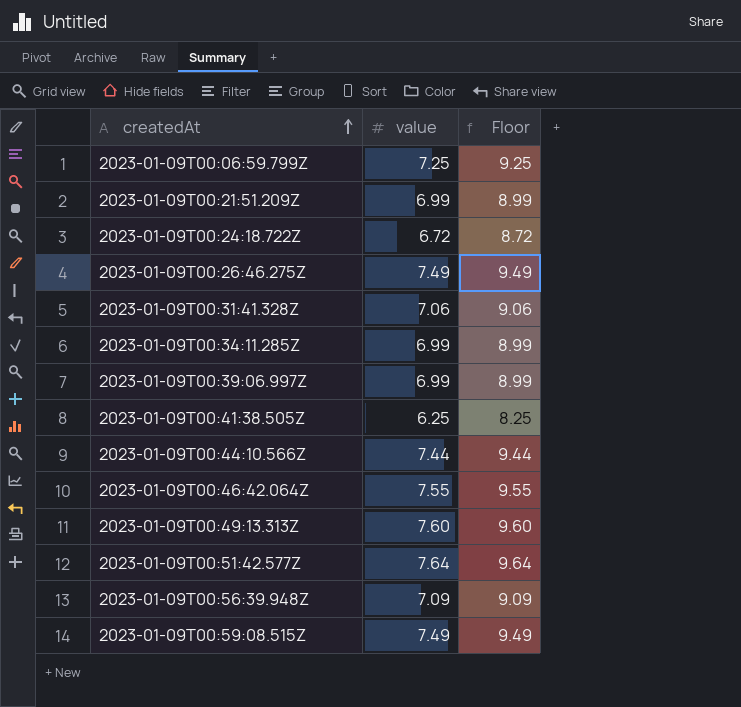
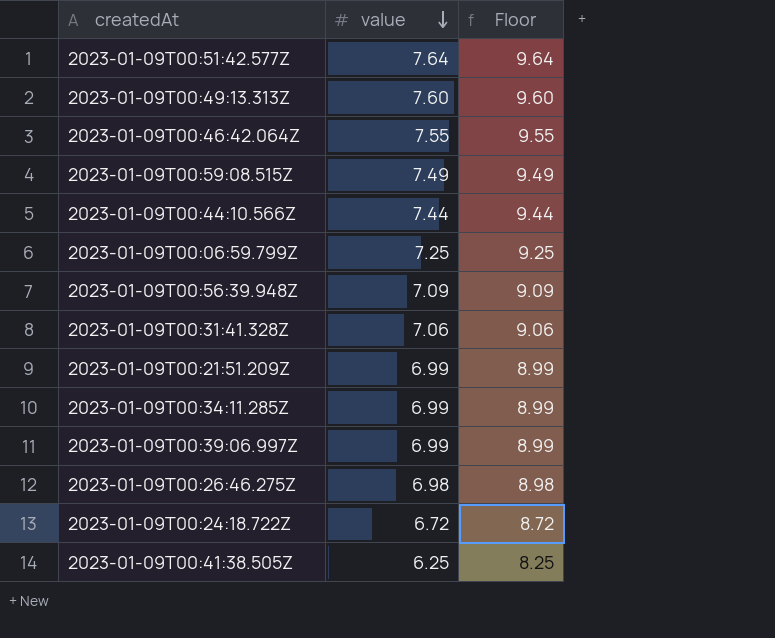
row order: createdAt ascending -> value descending
2023-01-09T00:26:46.275Z | value: 7.49 -> 6.98
2023-01-09T00:26:46.275Z | Floor: 9.49 -> 8.98

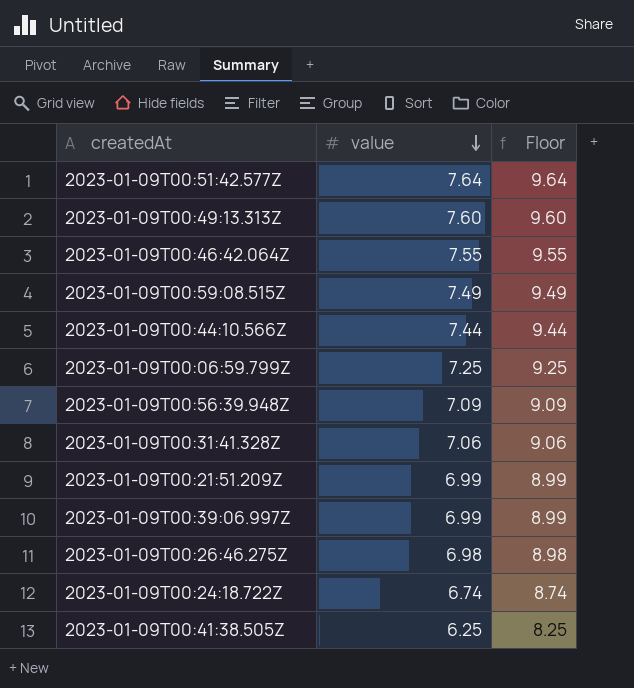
row 2023-01-09T00:34:11.285Z: 6.99 | 8.99 -> none
2023-01-09T00:24:18.722Z | value: 6.72 -> 6.74
2023-01-09T00:24:18.722Z | Floor: 8.72 -> 8.74

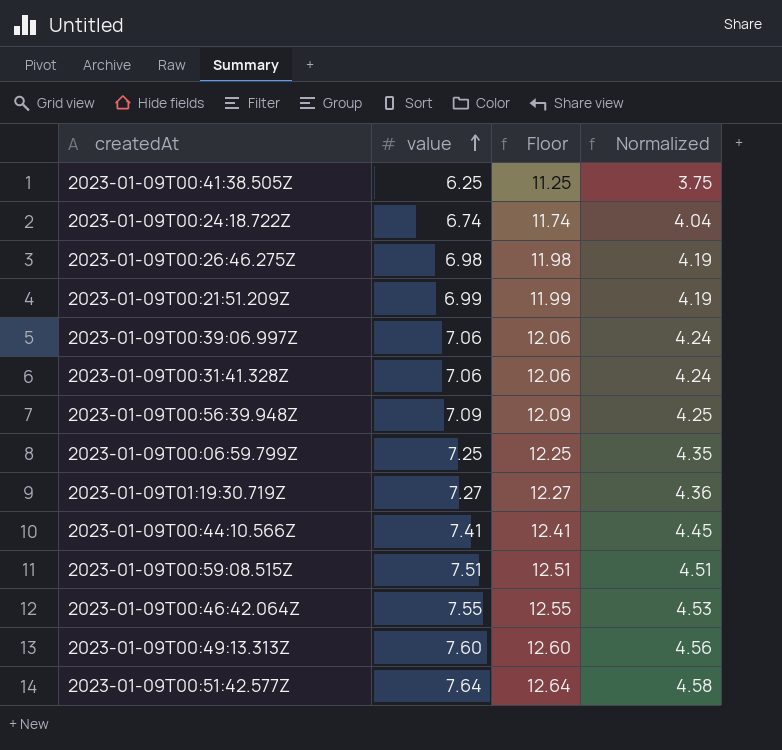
row order: value descending -> value ascending
column Floor | formula: [value] + 2 -> [value] + 5
column Normalized | formula: none -> [value] * 0.6
2023-01-09T00:39:06.997Z | value: 6.99 -> 7.06
row 2023-01-09T01:19:30.719Z: none -> 7.27 | 12.27 | 4.36
2023-01-09T00:44:10.566Z | value: 7.44 -> 7.41
2023-01-09T00:59:08.515Z | value: 7.49 -> 7.51

